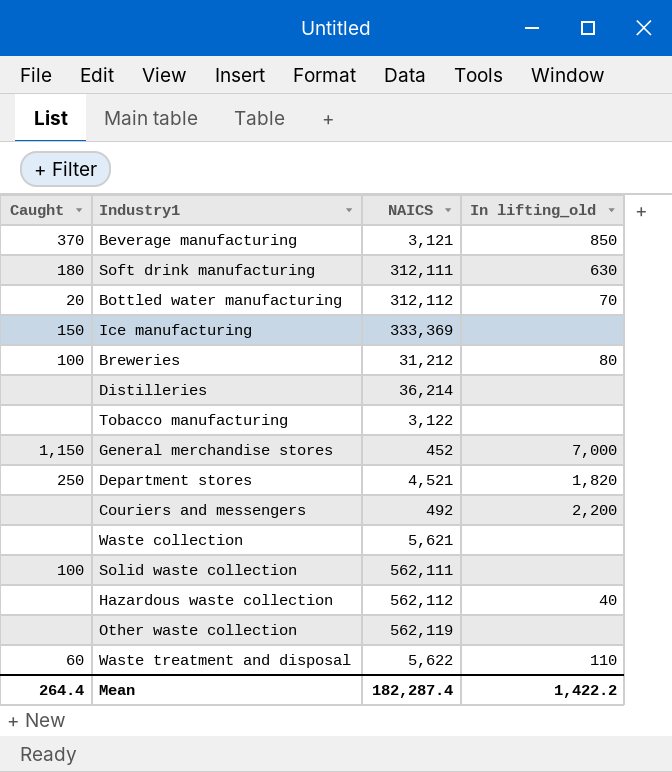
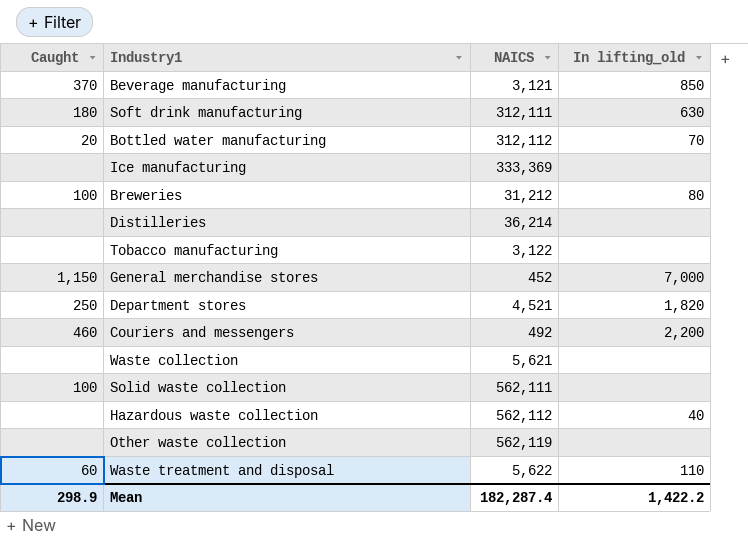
Ice manufacturing | Caught: 150 -> none
Couriers and messengers | Caught: none -> 460
Mean | Caught: 264.4 -> 298.9

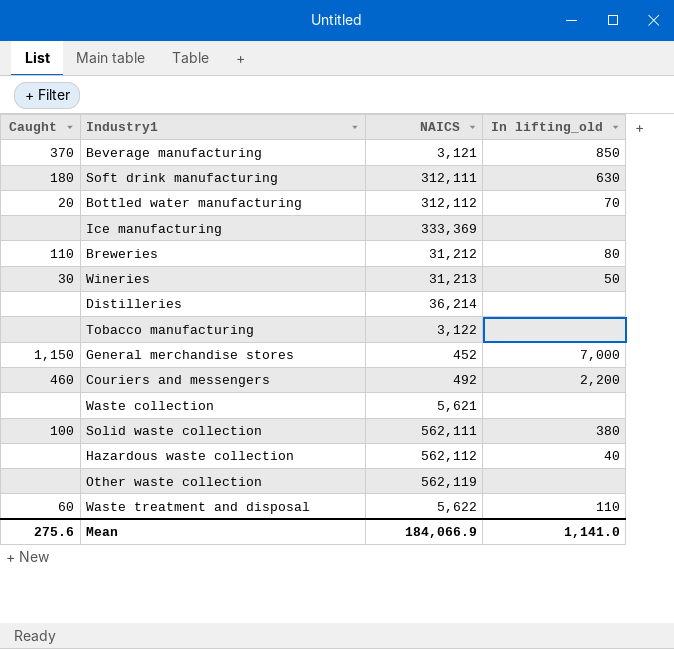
row Department stores: 250 | 4,521 | 1,820 -> none
Breweries | Caught: 100 -> 110
row Wineries: none -> 30 | 31,213 | 50
Solid waste collection | In lifting_old: none -> 380
Mean | Caught: 298.9 -> 275.6
Mean | NAICS: 182,287.4 -> 184,066.9
Mean | In lifting_old: 1,422.2 -> 1,141.0

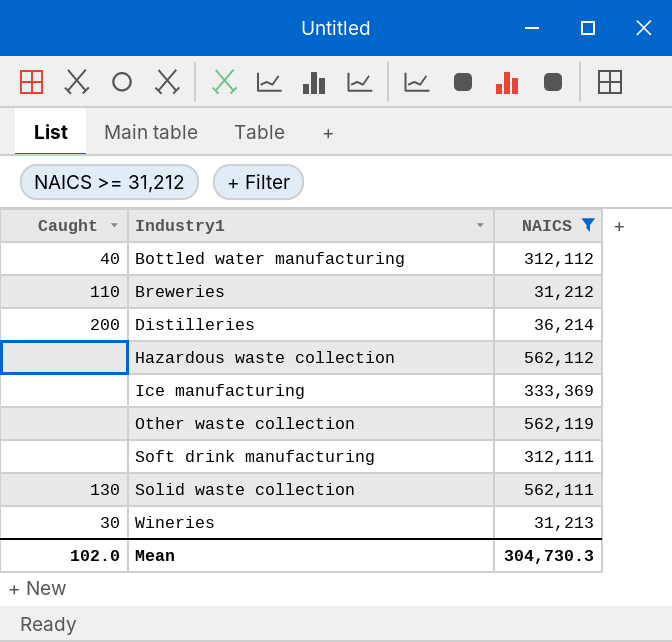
filter: none -> NAICS >= 31,212
row order: none -> Industry1 ascending
column In lifting_old | position: 4 -> none
Bottled water manufacturing | Caught: 20 -> 40
Distilleries | Caught: none -> 200
Soft drink manufacturing | Caught: 180 -> none
Solid waste collection | Caught: 100 -> 130
Mean | Caught: 275.6 -> 102.0
Mean | NAICS: 184,066.9 -> 304,730.3

